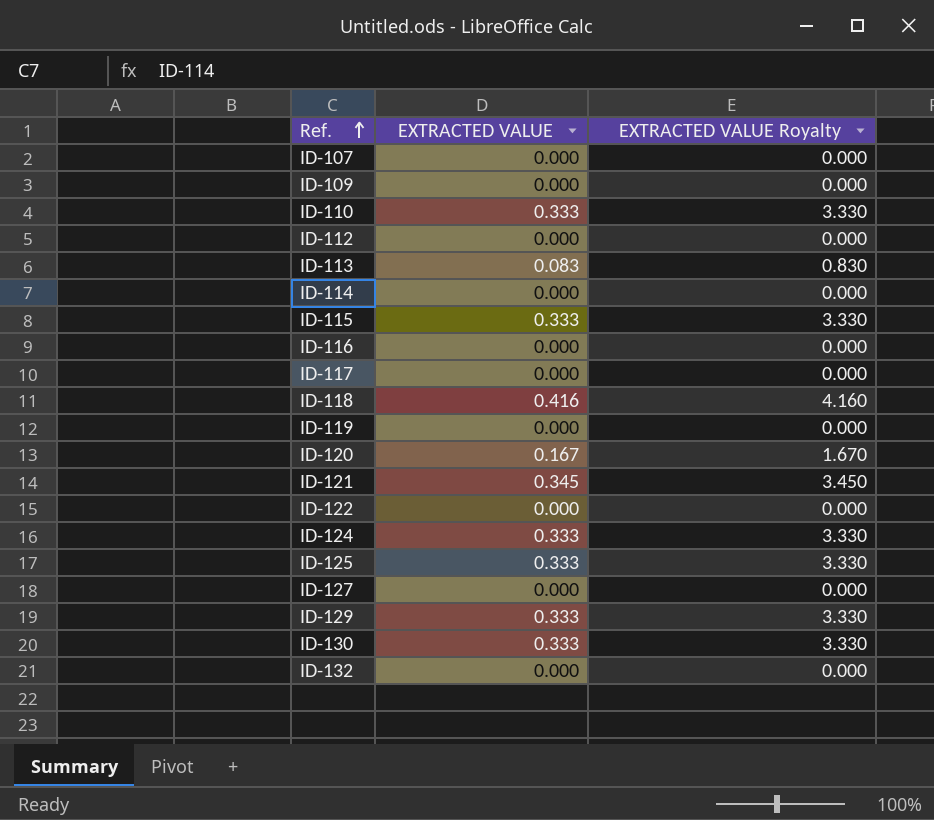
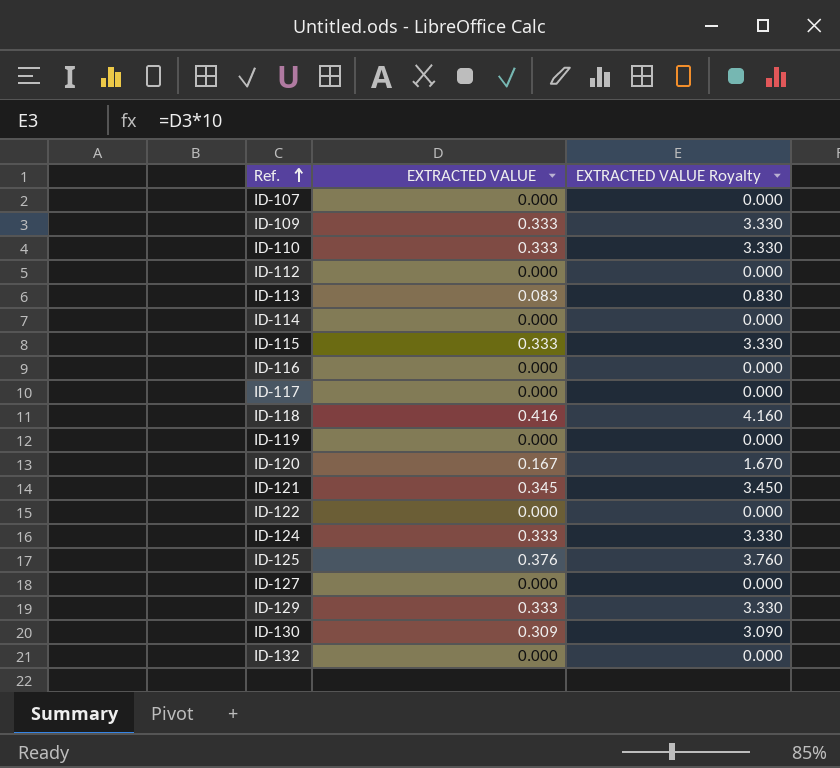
ID-109 | EXTRACTED VALUE: 0.000 -> 0.333
ID-109 | EXTRACTED VALUE Royalty: 0.000 -> 3.330
ID-125 | EXTRACTED VALUE: 0.333 -> 0.376
ID-125 | EXTRACTED VALUE Royalty: 3.330 -> 3.760
ID-130 | EXTRACTED VALUE: 0.333 -> 0.309
ID-130 | EXTRACTED VALUE Royalty: 3.330 -> 3.090

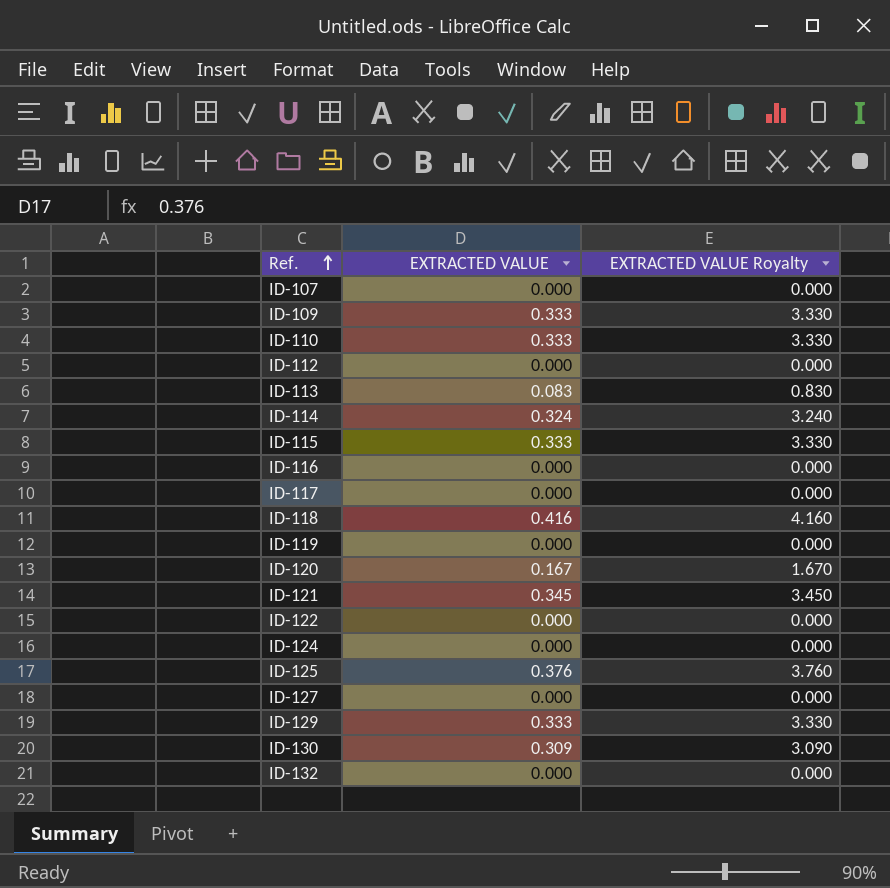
ID-114 | EXTRACTED VALUE: 0.000 -> 0.324
ID-114 | EXTRACTED VALUE Royalty: 0.000 -> 3.240
ID-124 | EXTRACTED VALUE: 0.333 -> 0.000
ID-124 | EXTRACTED VALUE Royalty: 3.330 -> 0.000

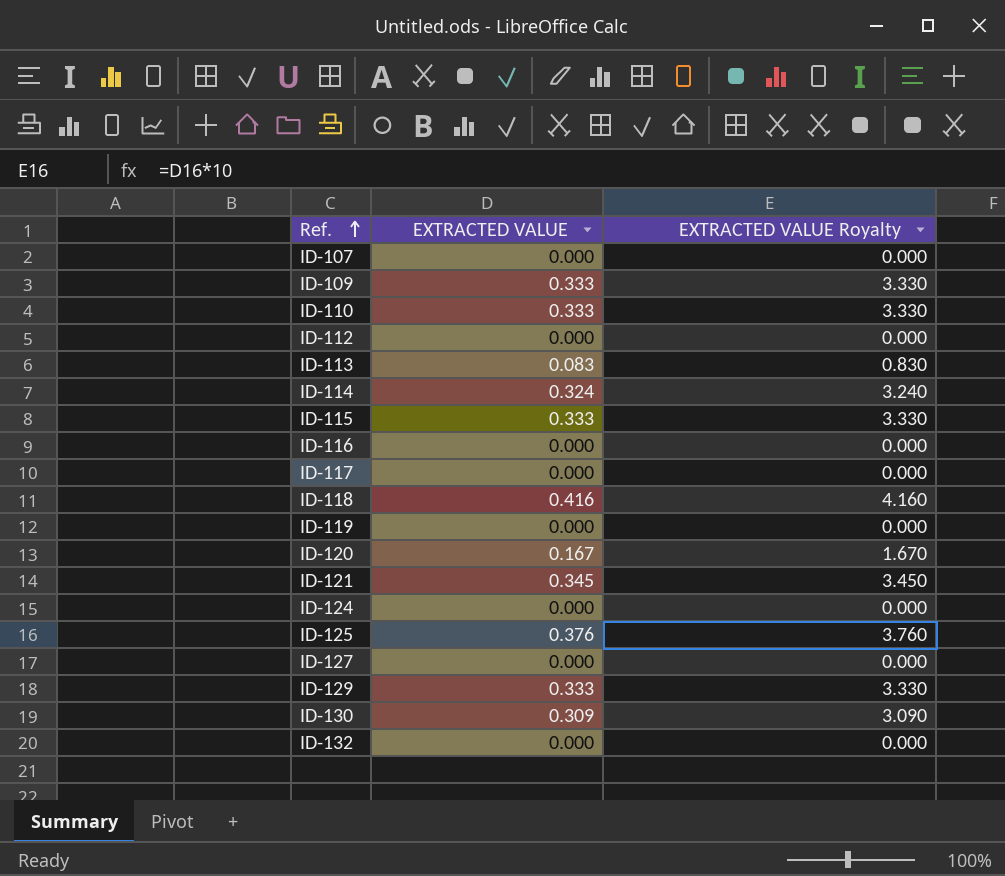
row ID-122: 0.000 | 0.000 -> none

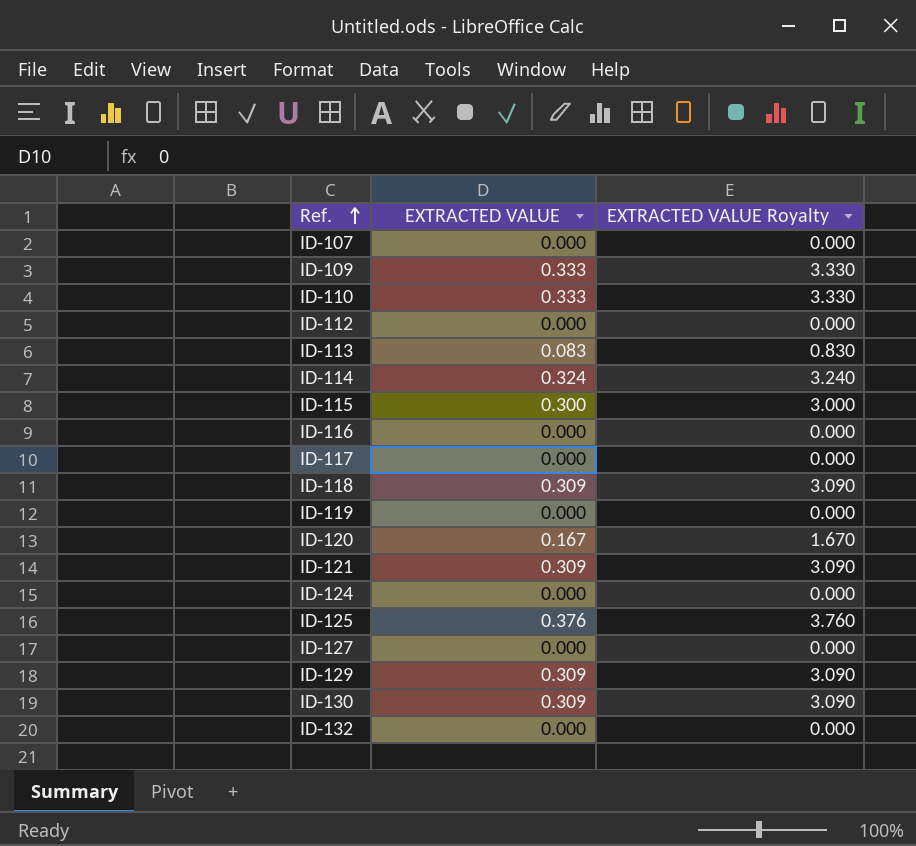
ID-115 | EXTRACTED VALUE: 0.333 -> 0.300
ID-115 | EXTRACTED VALUE Royalty: 3.330 -> 3.000
ID-118 | EXTRACTED VALUE: 0.416 -> 0.309
ID-118 | EXTRACTED VALUE Royalty: 4.160 -> 3.090
ID-121 | EXTRACTED VALUE: 0.345 -> 0.309
ID-121 | EXTRACTED VALUE Royalty: 3.450 -> 3.090
ID-129 | EXTRACTED VALUE: 0.333 -> 0.309
ID-129 | EXTRACTED VALUE Royalty: 3.330 -> 3.090

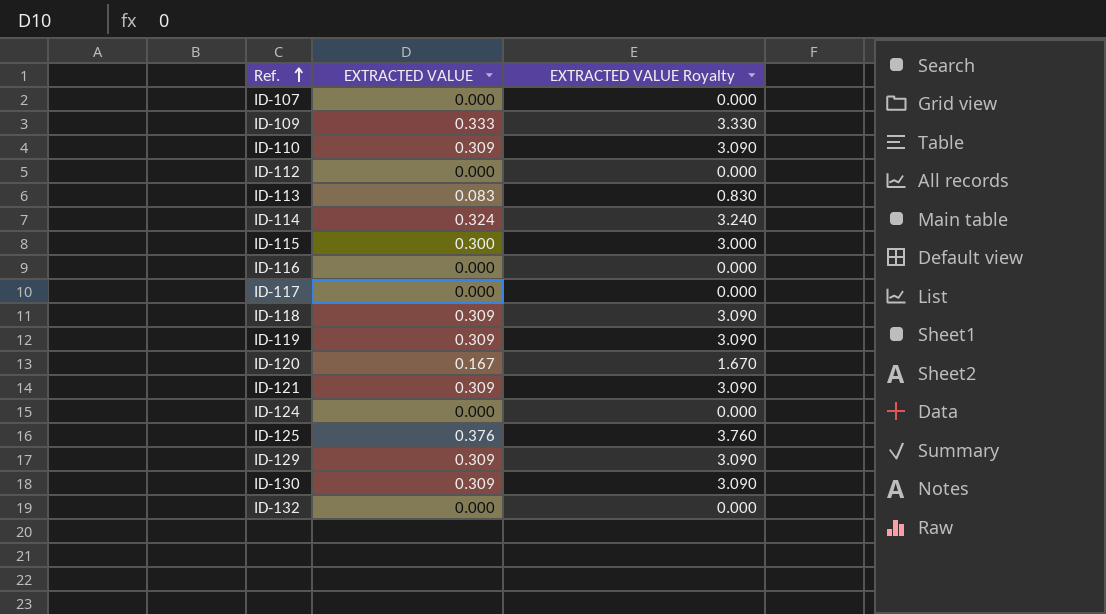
row ID-127: 0.000 | 0.000 -> none
ID-110 | EXTRACTED VALUE: 0.333 -> 0.309
ID-110 | EXTRACTED VALUE Royalty: 3.330 -> 3.090
ID-119 | EXTRACTED VALUE: 0.000 -> 0.309
ID-119 | EXTRACTED VALUE Royalty: 0.000 -> 3.090

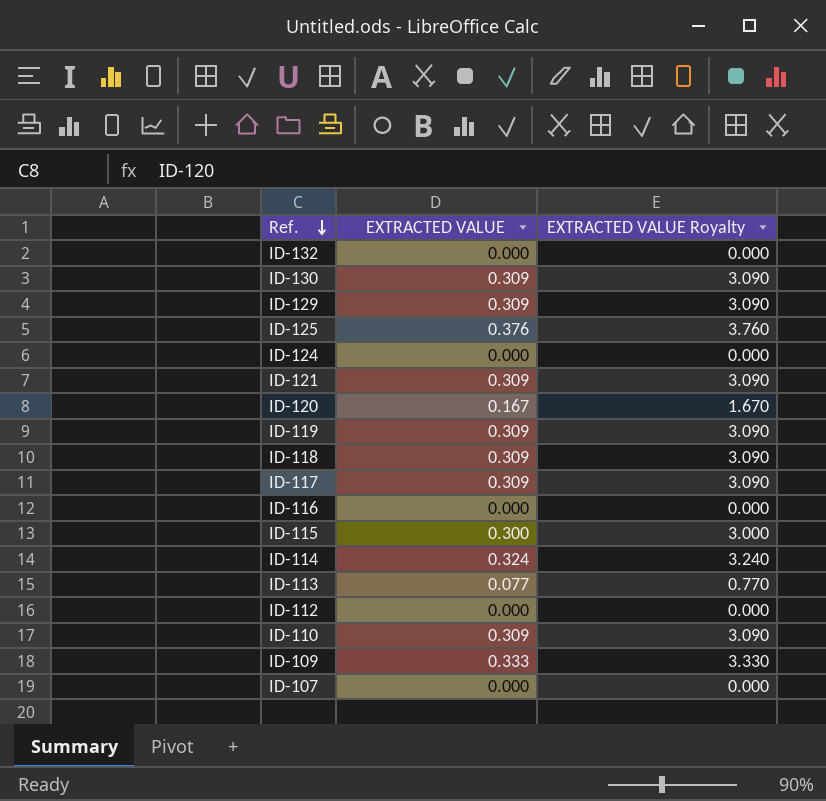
row order: Ref. ascending -> Ref. descending
ID-117 | EXTRACTED VALUE: 0.000 -> 0.309
ID-117 | EXTRACTED VALUE Royalty: 0.000 -> 3.090
ID-113 | EXTRACTED VALUE: 0.083 -> 0.077
ID-113 | EXTRACTED VALUE Royalty: 0.830 -> 0.770

